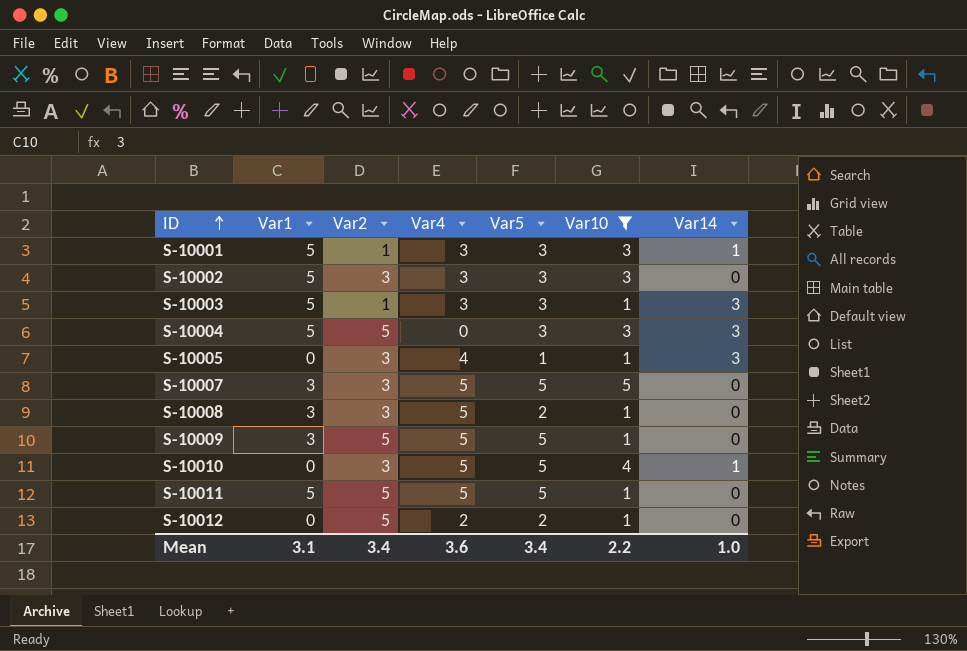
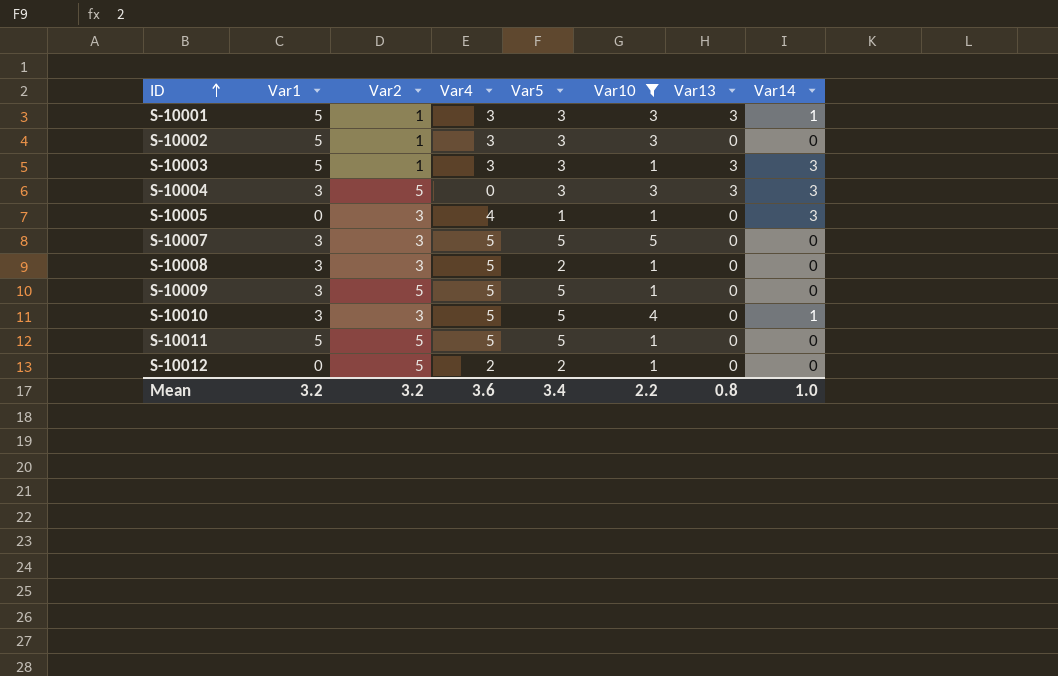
column Var13 | position: none -> 7
S-10002 | Var2: 3 -> 1
S-10004 | Var1: 5 -> 3
S-10010 | Var1: 0 -> 3
Mean | Var1: 3.1 -> 3.2
Mean | Var2: 3.4 -> 3.2

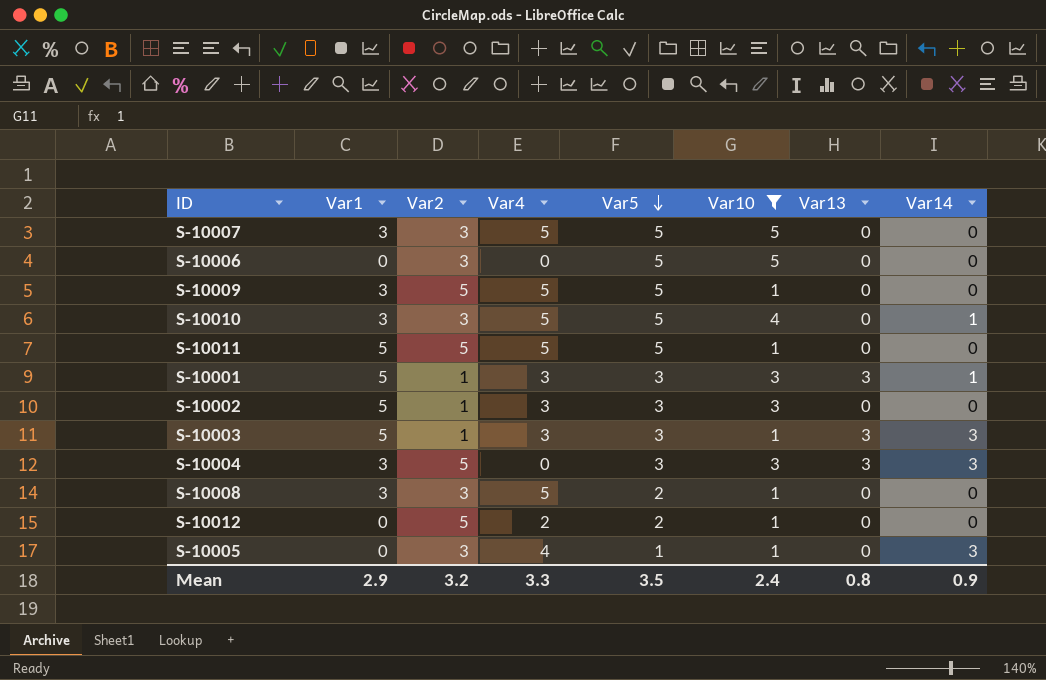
row order: ID ascending -> Var5 descending
row S-10006: none -> 0 | 3 | 0 | 5 | 5 | 0 | 0
Mean | Var1: 3.2 -> 2.9
Mean | Var4: 3.6 -> 3.3
Mean | Var5: 3.4 -> 3.5
Mean | Var10: 2.2 -> 2.4
Mean | Var14: 1.0 -> 0.9

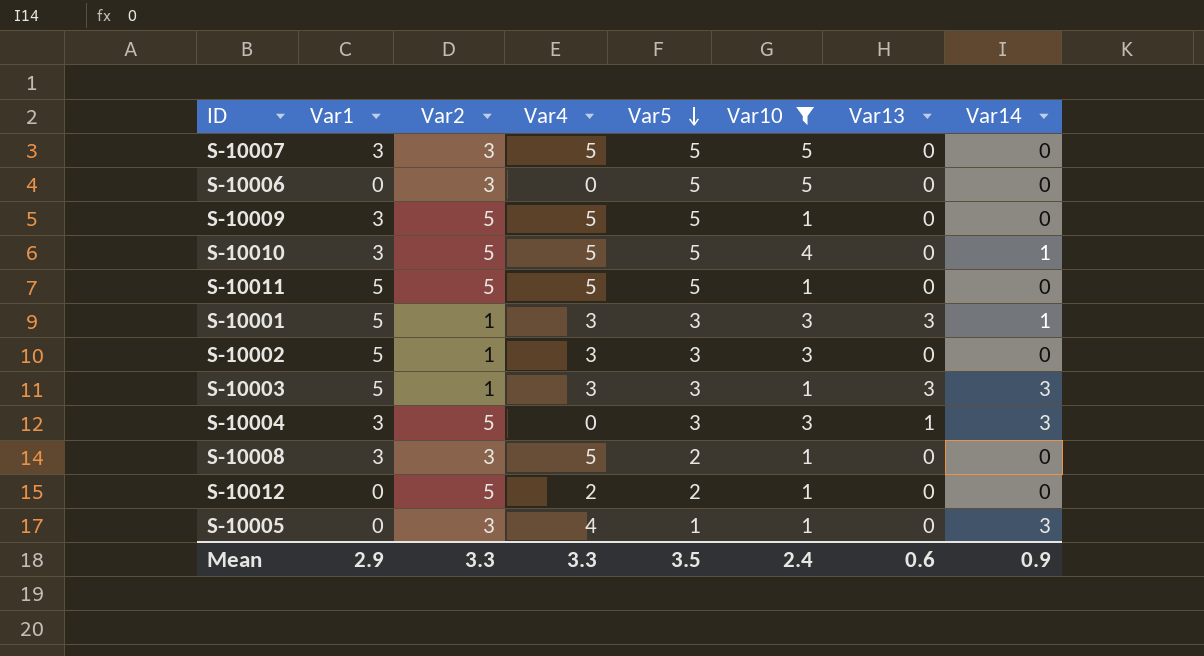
S-10010 | Var2: 3 -> 5
S-10004 | Var13: 3 -> 1
Mean | Var2: 3.2 -> 3.3
Mean | Var13: 0.8 -> 0.6

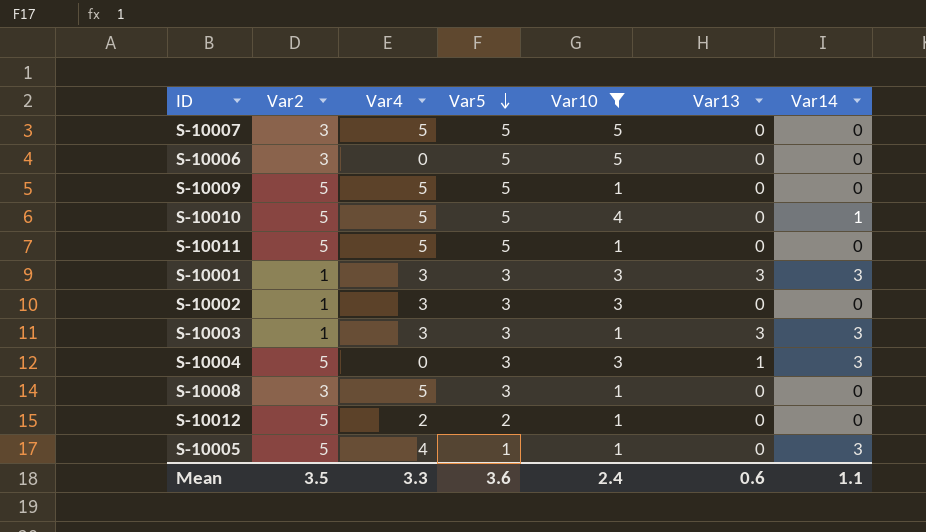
column Var1 | position: 2 -> none
S-10001 | Var14: 1 -> 3
S-10008 | Var5: 2 -> 3
S-10005 | Var2: 3 -> 5
Mean | Var2: 3.3 -> 3.5
Mean | Var5: 3.5 -> 3.6
Mean | Var14: 0.9 -> 1.1

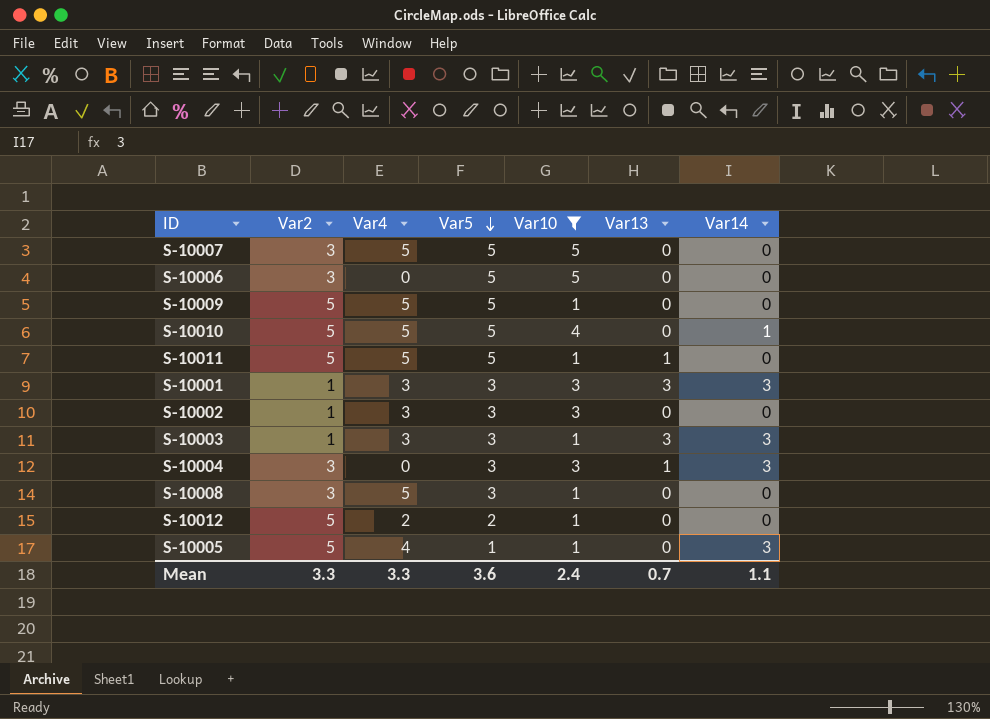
S-10011 | Var13: 0 -> 1
S-10004 | Var2: 5 -> 3
Mean | Var2: 3.5 -> 3.3
Mean | Var13: 0.6 -> 0.7

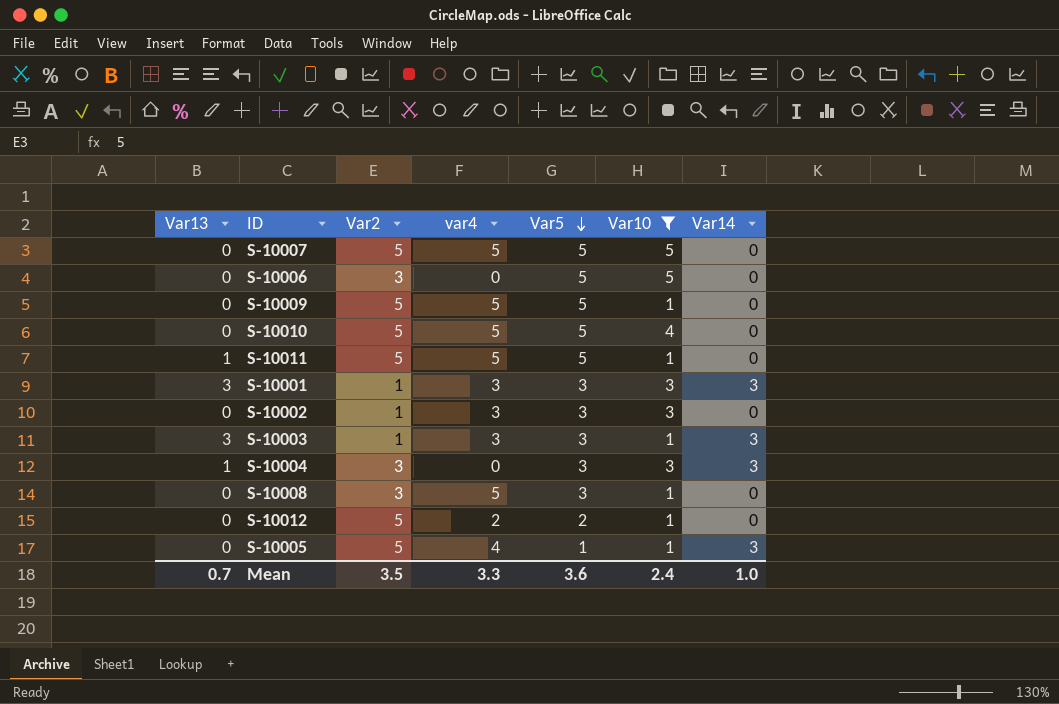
column Var13 | position: 6 -> 1
column name: Var4 -> var4
S-10007 | Var2: 3 -> 5
S-10010 | Var14: 1 -> 0
Mean | Var2: 3.3 -> 3.5
Mean | Var14: 1.1 -> 1.0

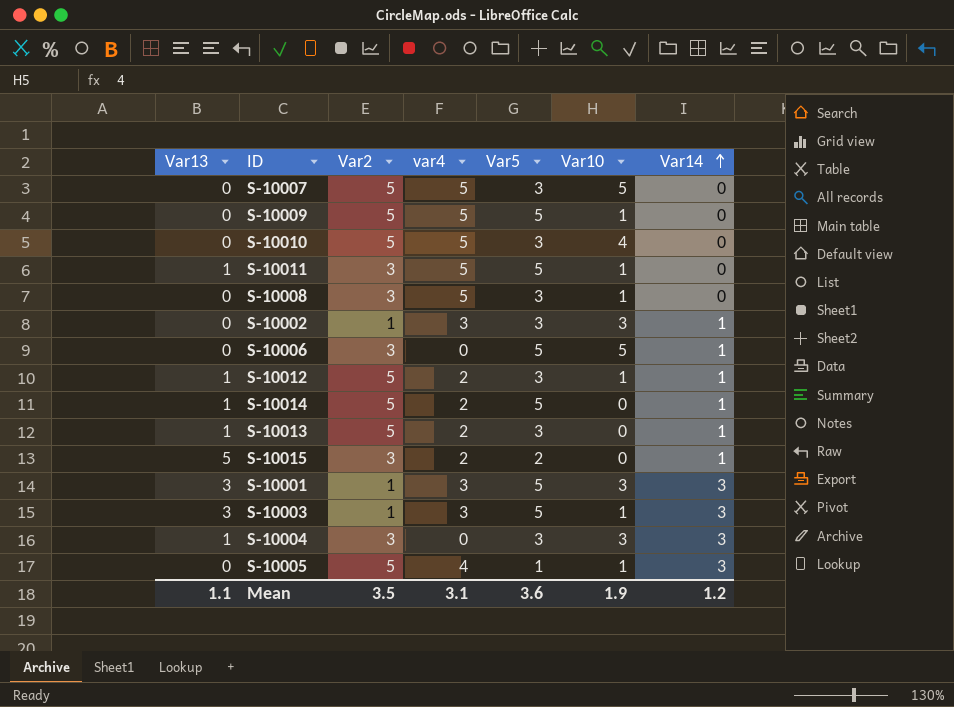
filter: Var10 != 0 -> none
row order: Var5 descending -> Var14 ascending
S-10007 | Var5: 5 -> 3
S-10010 | Var5: 5 -> 3
S-10011 | Var2: 5 -> 3
S-10002 | Var14: 0 -> 1
S-10006 | Var14: 0 -> 1
S-10012 | Var13: 0 -> 1
S-10012 | Var5: 2 -> 3
S-10012 | Var14: 0 -> 1
S-10001 | Var5: 3 -> 5
S-10003 | Var5: 3 -> 5
Mean | Var13: 0.7 -> 1.1
Mean | var4: 3.3 -> 3.1
Mean | Var10: 2.4 -> 1.9
Mean | Var14: 1.0 -> 1.2

